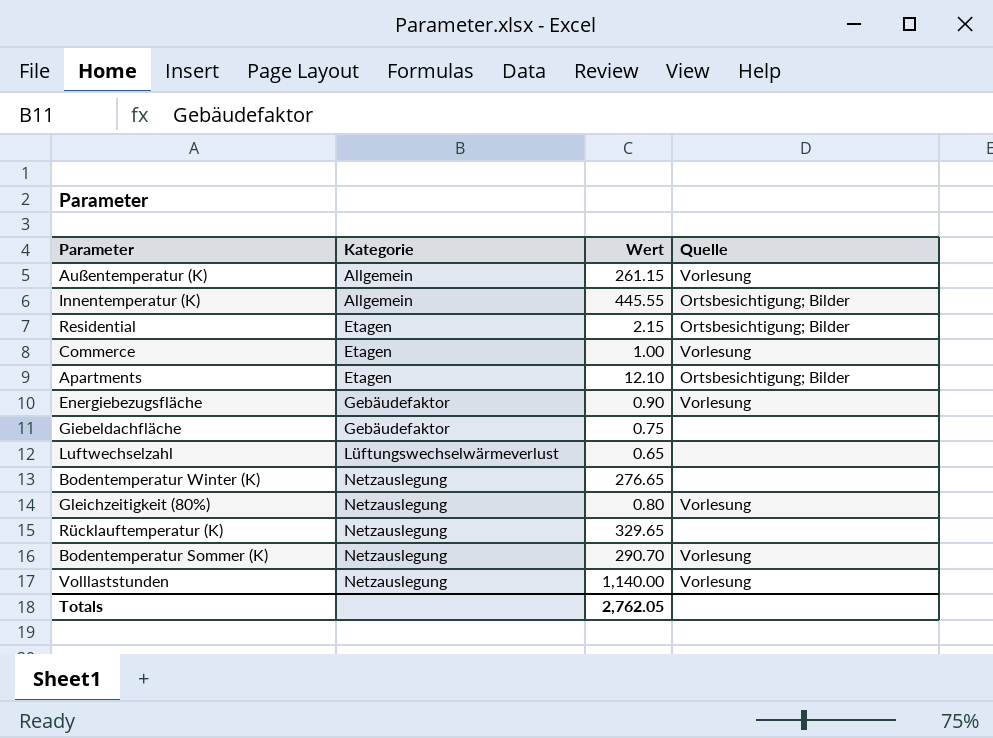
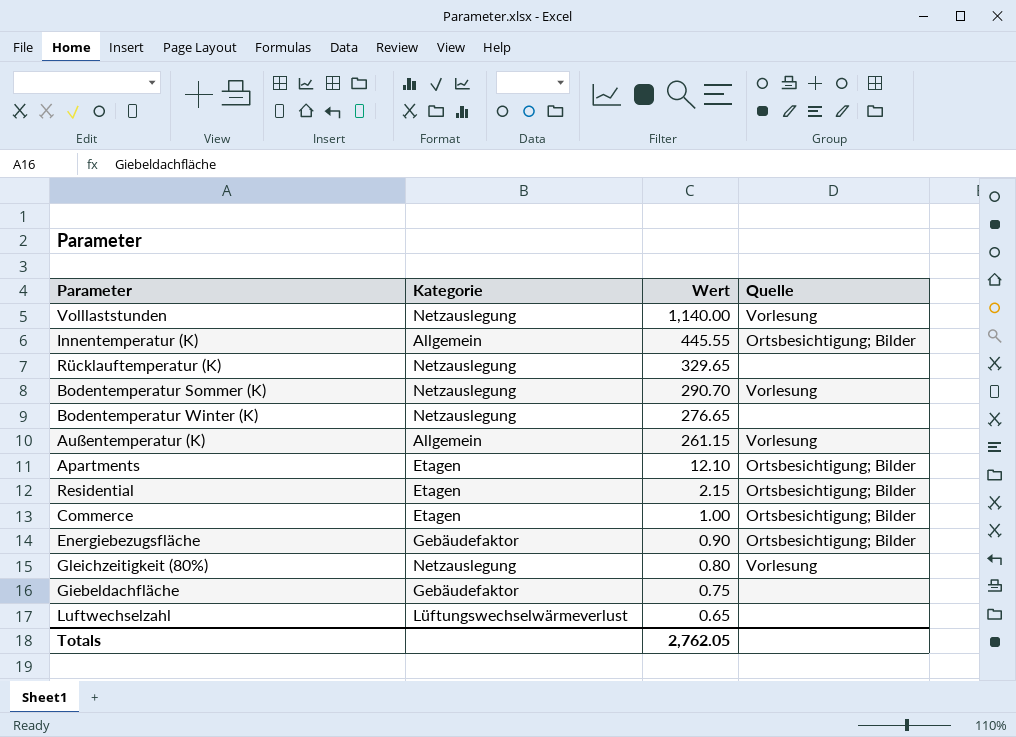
row order: Kategorie ascending -> Wert descending
Commerce | Quelle: Vorlesung -> Ortsbesichtigung; Bilder
Energiebezugsfläche | Quelle: Vorlesung -> Ortsbesichtigung; Bilder

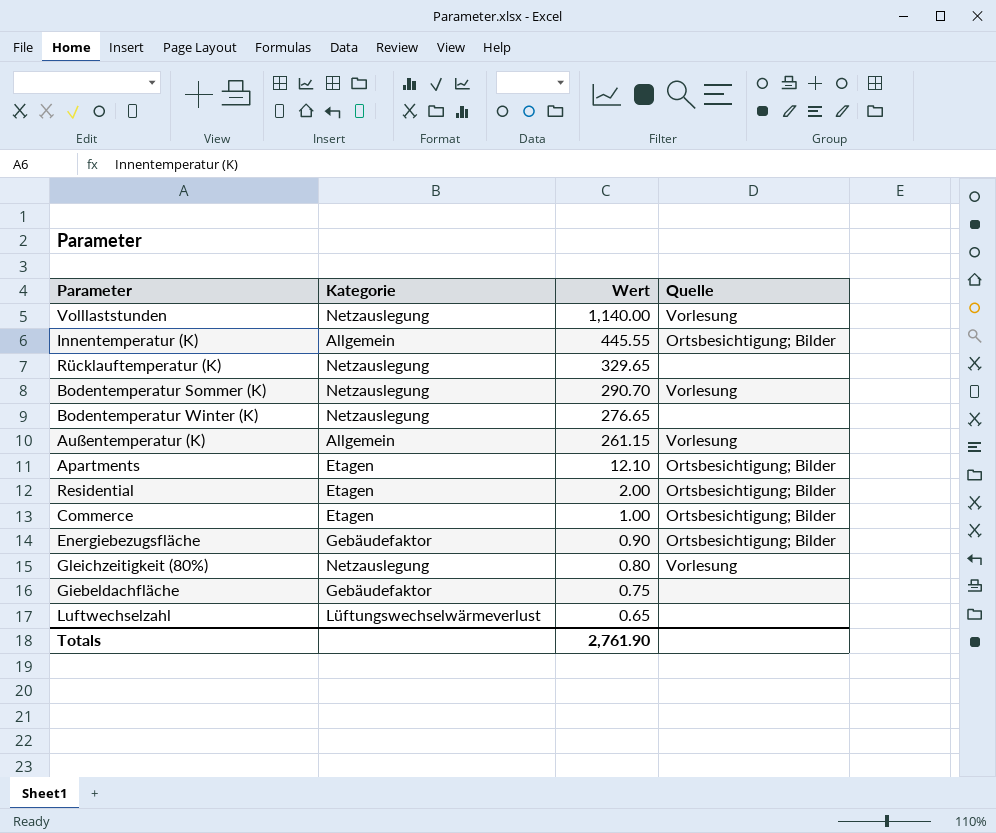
Residential | Wert: 2.15 -> 2.00
Totals | Wert: 2,762.05 -> 2,761.90

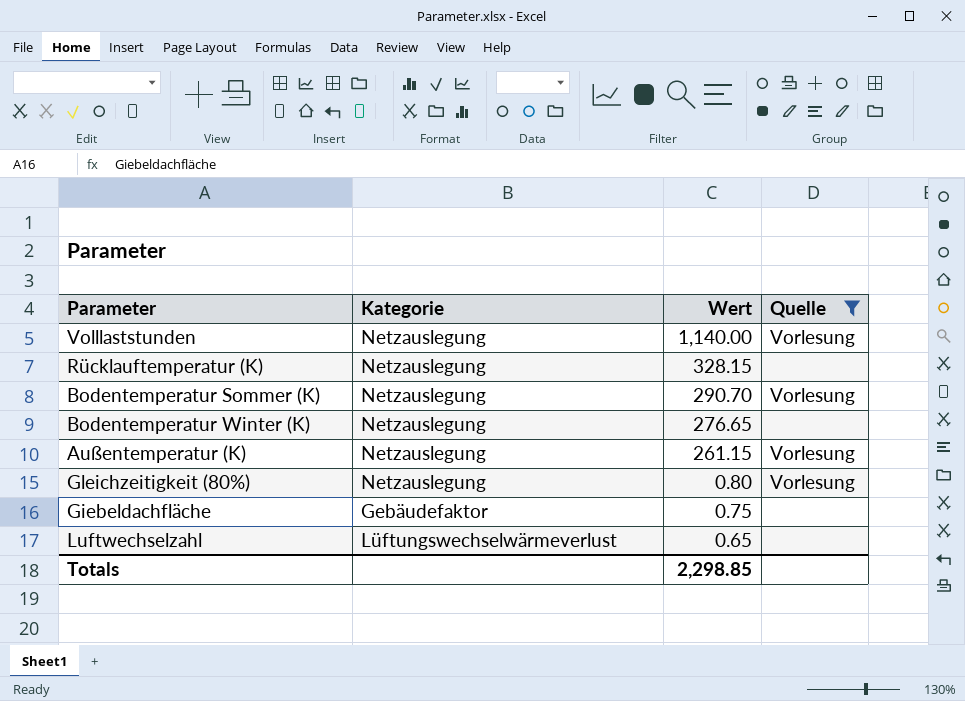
filter: none -> Quelle != Ortsbesichtigung; Bilder
Rücklauftemperatur (K) | Wert: 329.65 -> 328.15
Außentemperatur (K) | Kategorie: Allgemein -> Netzauslegung
Totals | Wert: 2,761.90 -> 2,298.85

